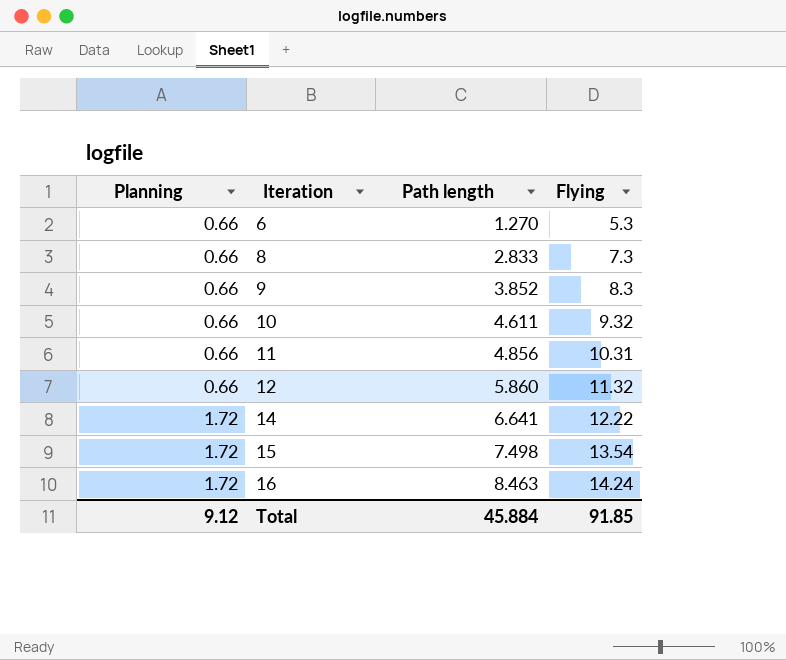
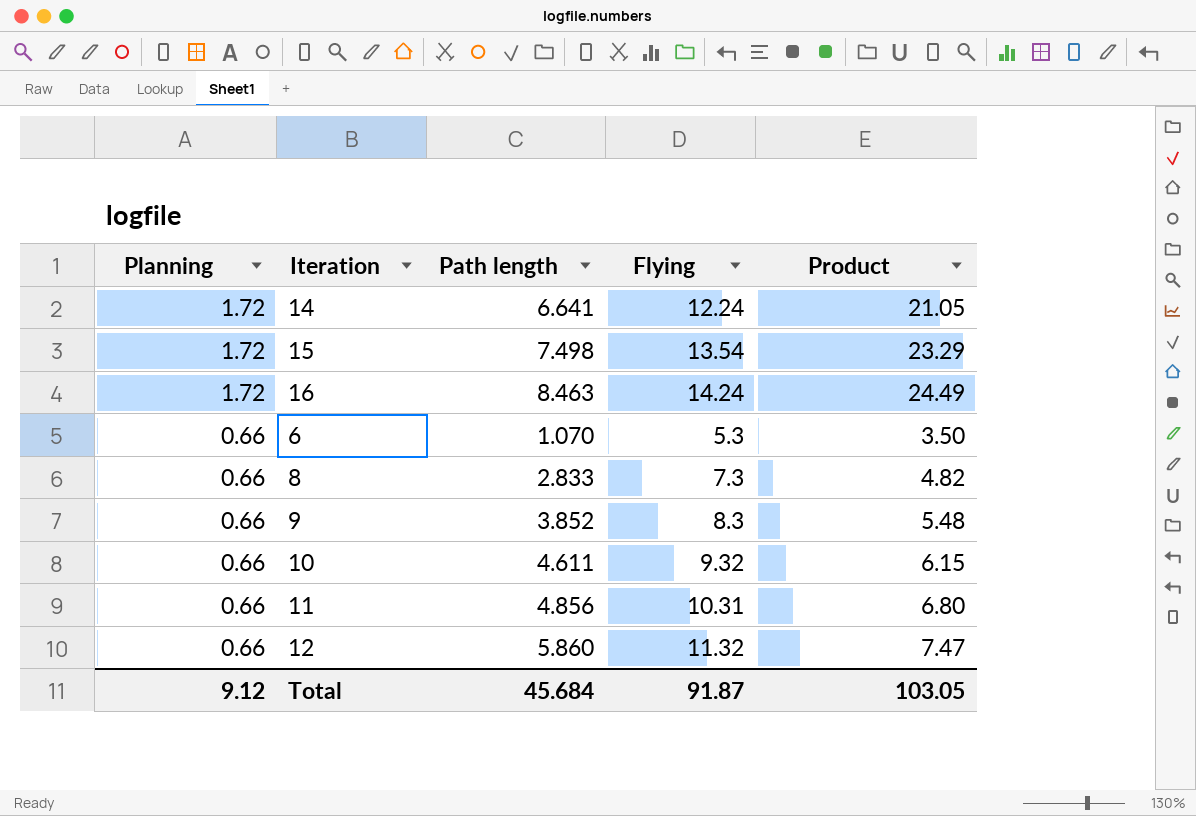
row order: Planning ascending -> Planning descending
column Product | formula: none -> [Planning] * [Flying]
14 | Flying: 12.22 -> 12.24
6 | Path length: 1.270 -> 1.070
Total | Path length: 45.884 -> 45.684
Total | Flying: 91.85 -> 91.87

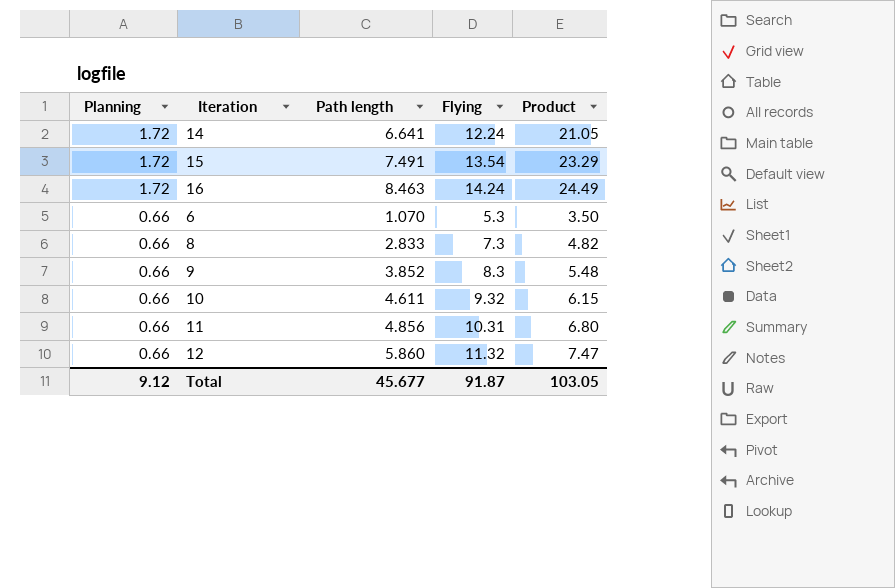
15 | Path length: 7.498 -> 7.491
Total | Path length: 45.684 -> 45.677

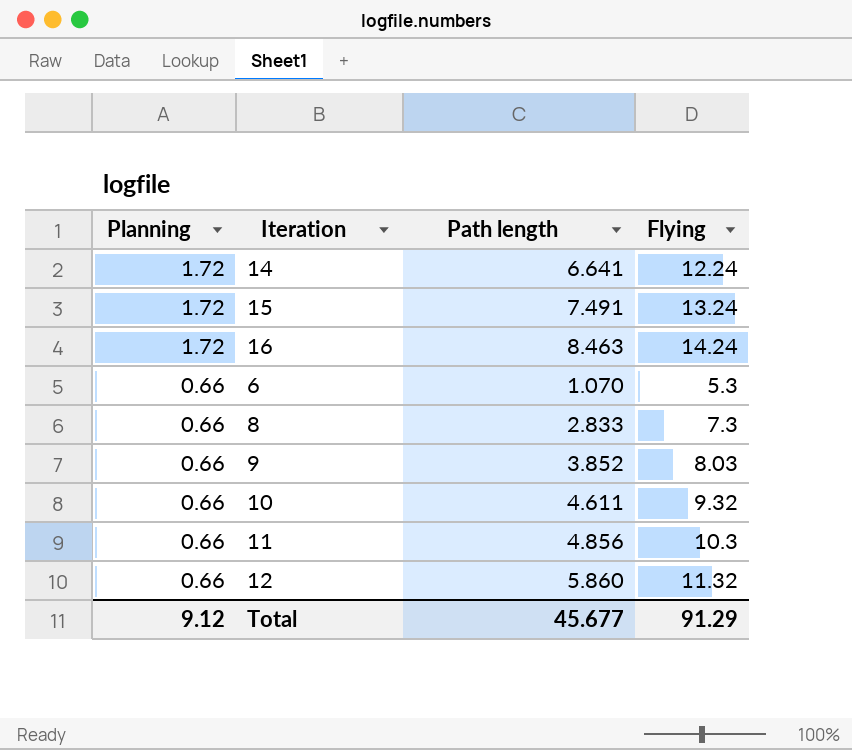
column Product | formula: [Planning] * [Flying] -> none
15 | Flying: 13.54 -> 13.24
9 | Flying: 8.3 -> 8.03
11 | Flying: 10.31 -> 10.3
Total | Flying: 91.87 -> 91.29

